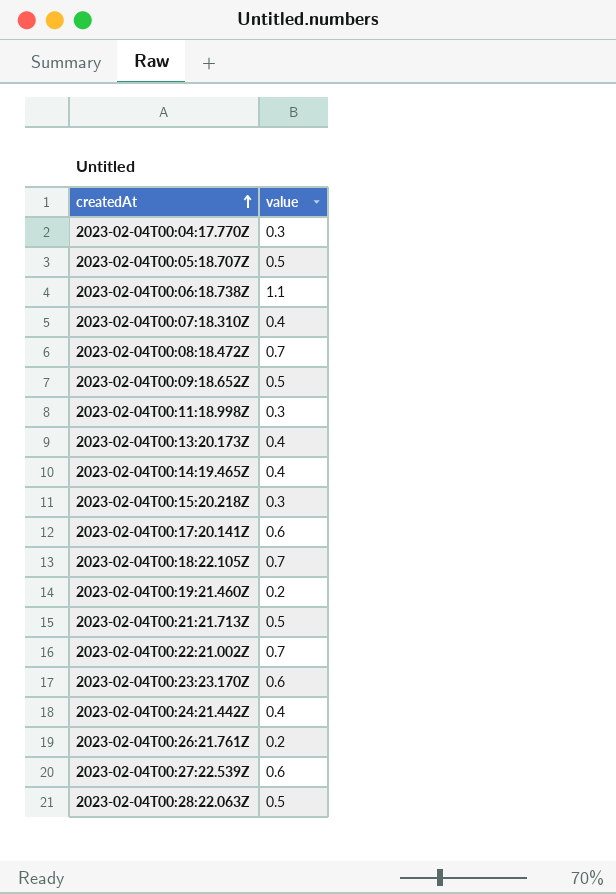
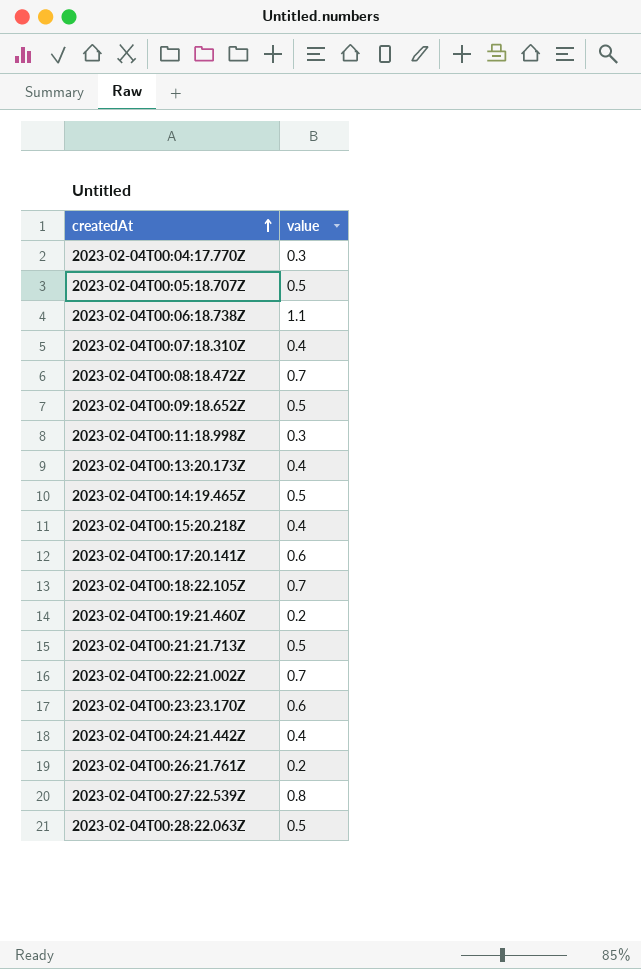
2023-02-04T00:14:19.465Z | value: 0.4 -> 0.5
2023-02-04T00:15:20.218Z | value: 0.3 -> 0.4
2023-02-04T00:27:22.539Z | value: 0.6 -> 0.8

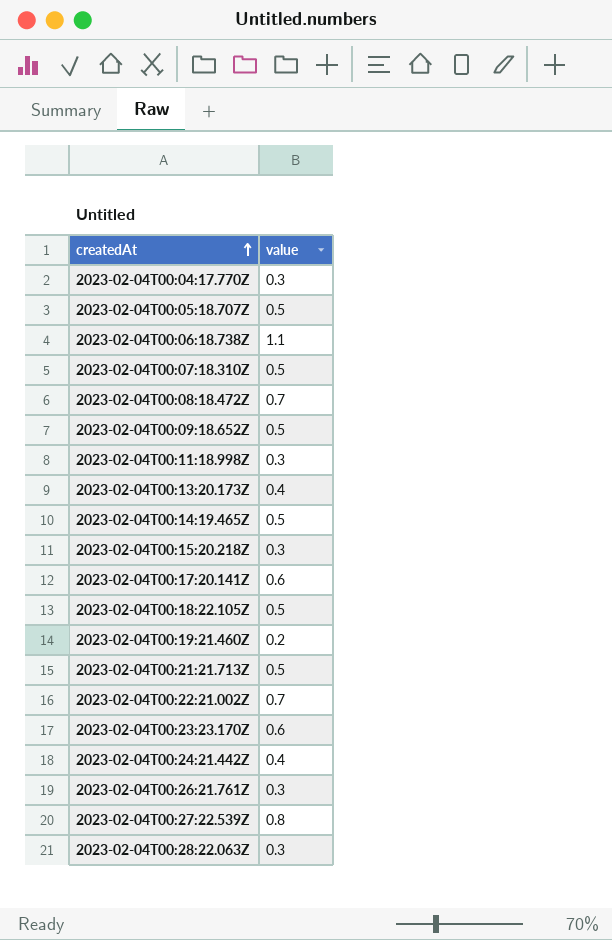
2023-02-04T00:07:18.310Z | value: 0.4 -> 0.5
2023-02-04T00:15:20.218Z | value: 0.4 -> 0.3
2023-02-04T00:18:22.105Z | value: 0.7 -> 0.5
2023-02-04T00:26:21.761Z | value: 0.2 -> 0.3
2023-02-04T00:28:22.063Z | value: 0.5 -> 0.3

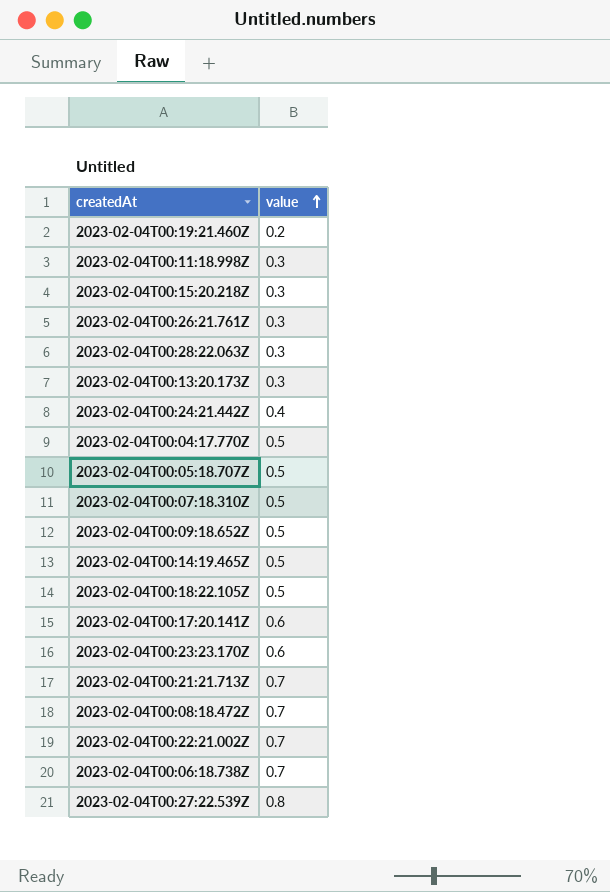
row order: createdAt ascending -> value ascending
2023-02-04T00:13:20.173Z | value: 0.4 -> 0.3
2023-02-04T00:04:17.770Z | value: 0.3 -> 0.5
2023-02-04T00:21:21.713Z | value: 0.5 -> 0.7
2023-02-04T00:06:18.738Z | value: 1.1 -> 0.7

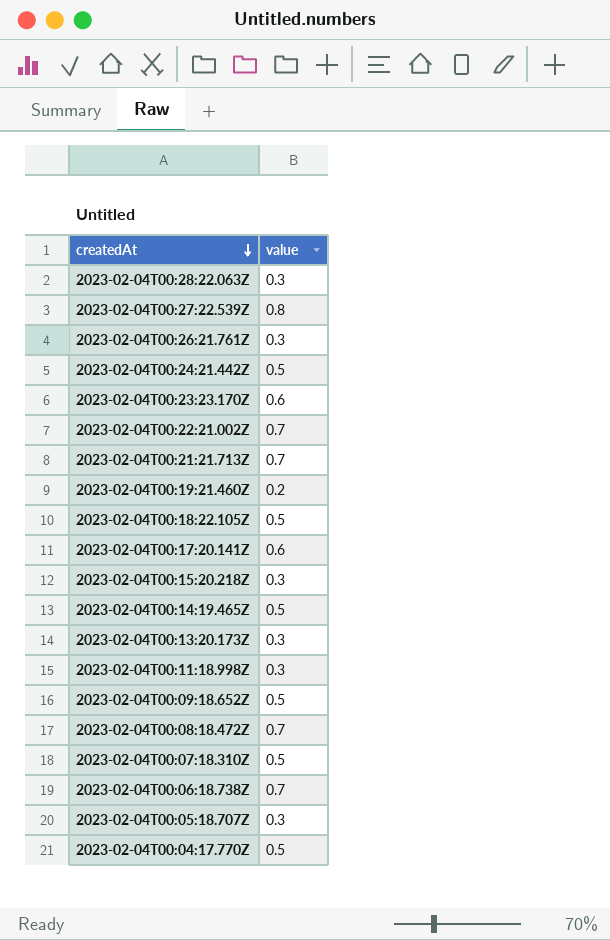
row order: value ascending -> createdAt descending
2023-02-04T00:24:21.442Z | value: 0.4 -> 0.5
2023-02-04T00:05:18.707Z | value: 0.5 -> 0.3

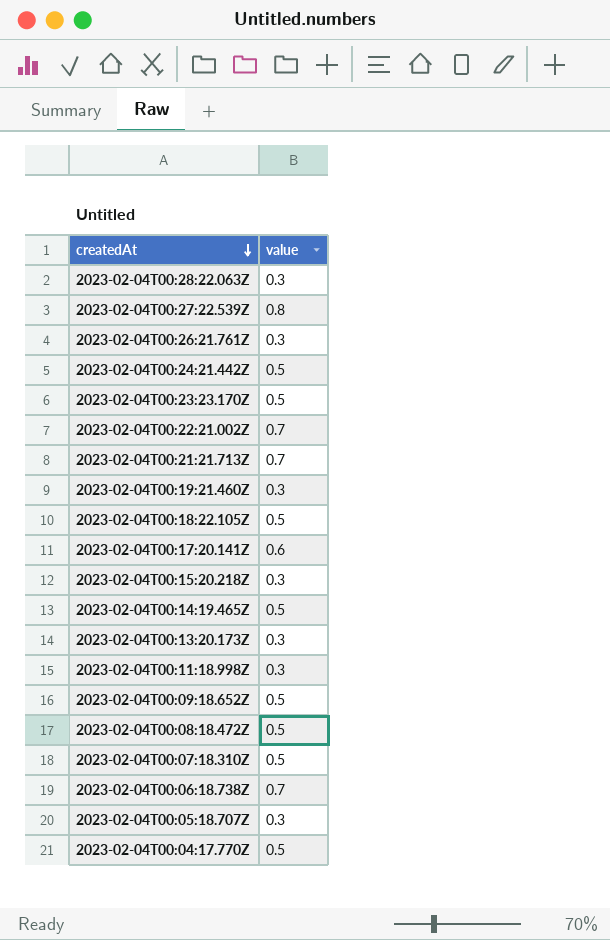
2023-02-04T00:23:23.170Z | value: 0.6 -> 0.5
2023-02-04T00:19:21.460Z | value: 0.2 -> 0.3
2023-02-04T00:08:18.472Z | value: 0.7 -> 0.5

